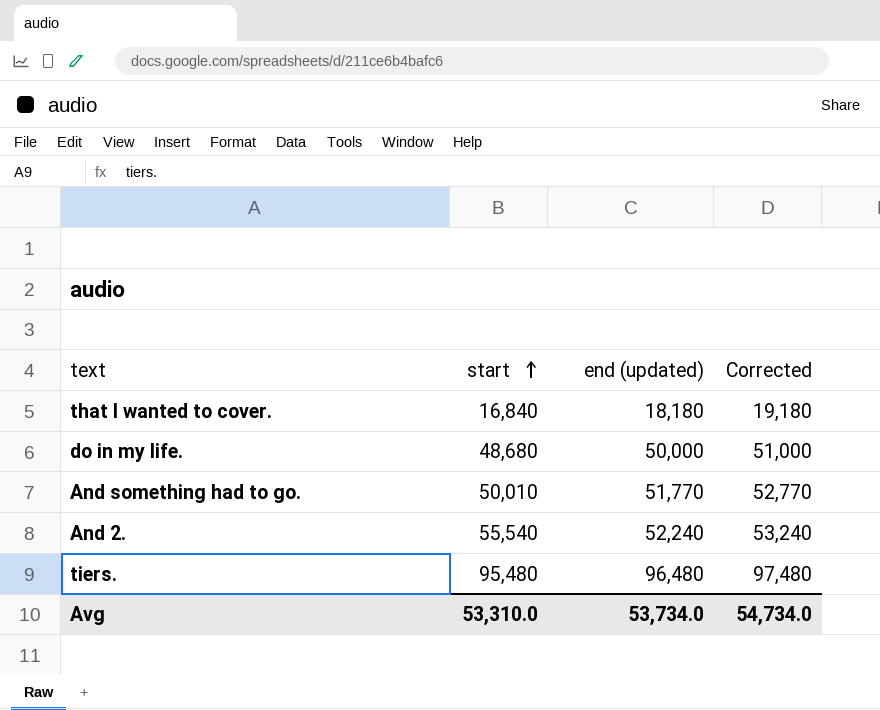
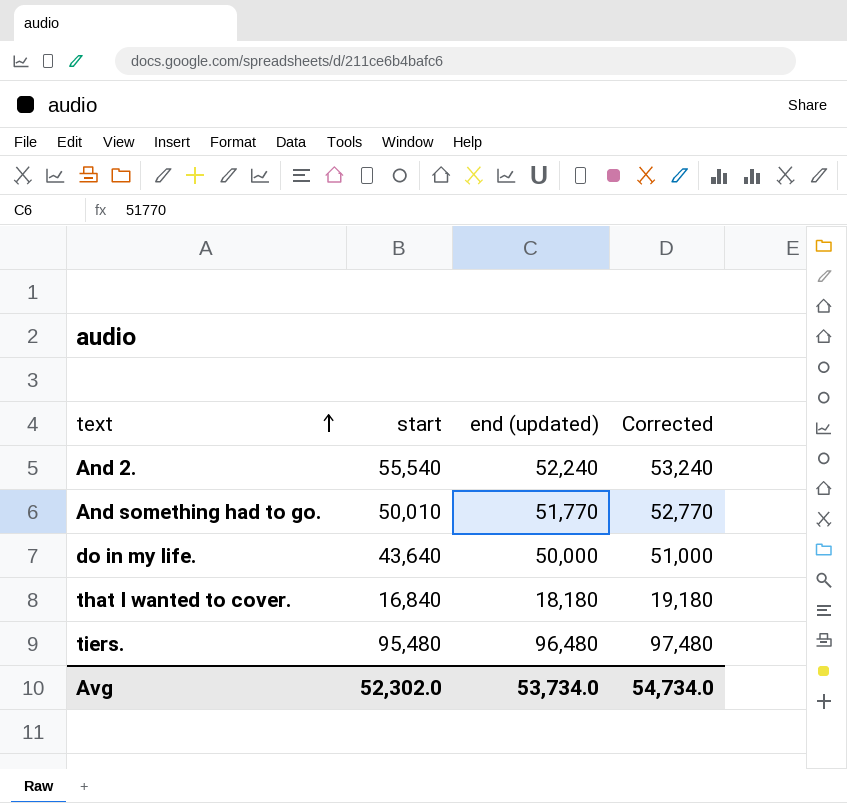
row order: start ascending -> text ascending
do in my life. | start: 48,680 -> 43,640
Avg | start: 53,310.0 -> 52,302.0

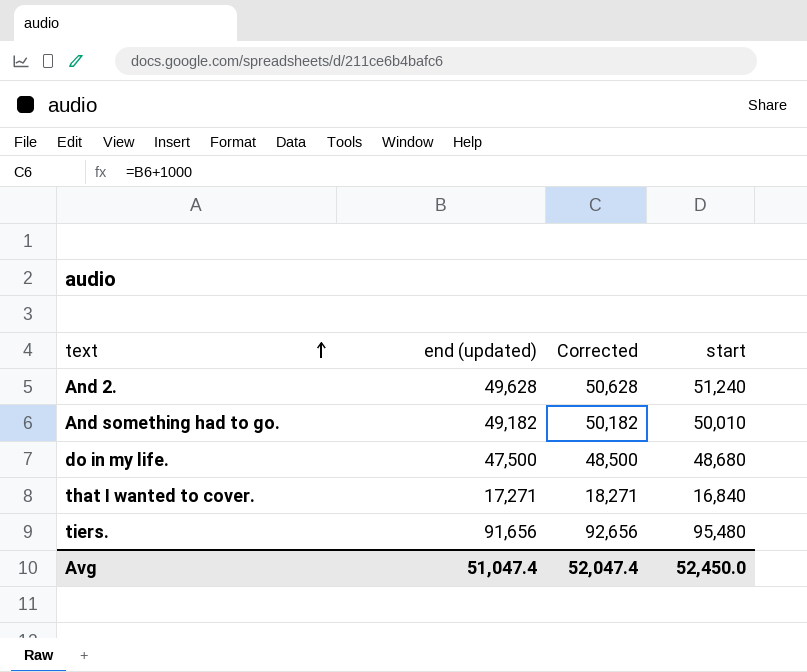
column start | position: 2 -> 4
And 2. | end (updated): 52,240 -> 49,628
And 2. | Corrected: 53,240 -> 50,628
And 2. | start: 55,540 -> 51,240
And something had to go. | end (updated): 51,770 -> 49,182
And something had to go. | Corrected: 52,770 -> 50,182
do in my life. | end (updated): 50,000 -> 47,500
do in my life. | Corrected: 51,000 -> 48,500
do in my life. | start: 43,640 -> 48,680
that I wanted to cover. | end (updated): 18,180 -> 17,271
that I wanted to cover. | Corrected: 19,180 -> 18,271
tiers. | end (updated): 96,480 -> 91,656
tiers. | Corrected: 97,480 -> 92,656
Avg | end (updated): 53,734.0 -> 51,047.4
Avg | Corrected: 54,734.0 -> 52,047.4
Avg | start: 52,302.0 -> 52,450.0

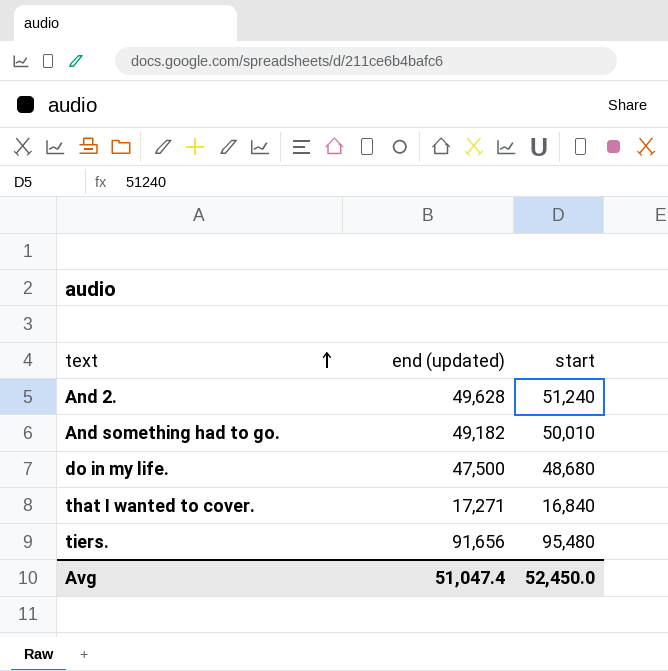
column Corrected | formula: [end (updated)] + 1000 -> none

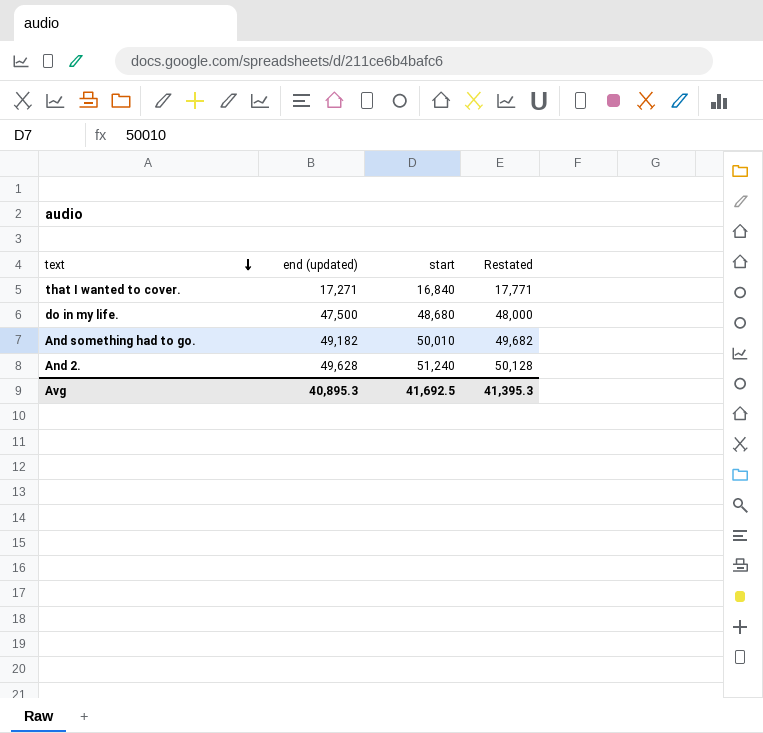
row order: text ascending -> text descending
column Restated | formula: none -> [end (updated)] + 500
row tiers.: 91,656 | 95,480 -> none
Avg | end (updated): 51,047.4 -> 40,895.3
Avg | start: 52,450.0 -> 41,692.5

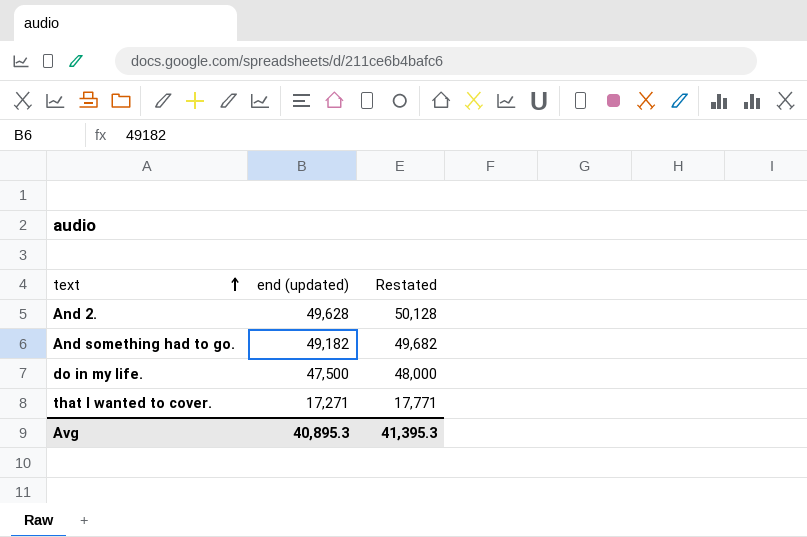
row order: text descending -> text ascending
column start | position: 3 -> none

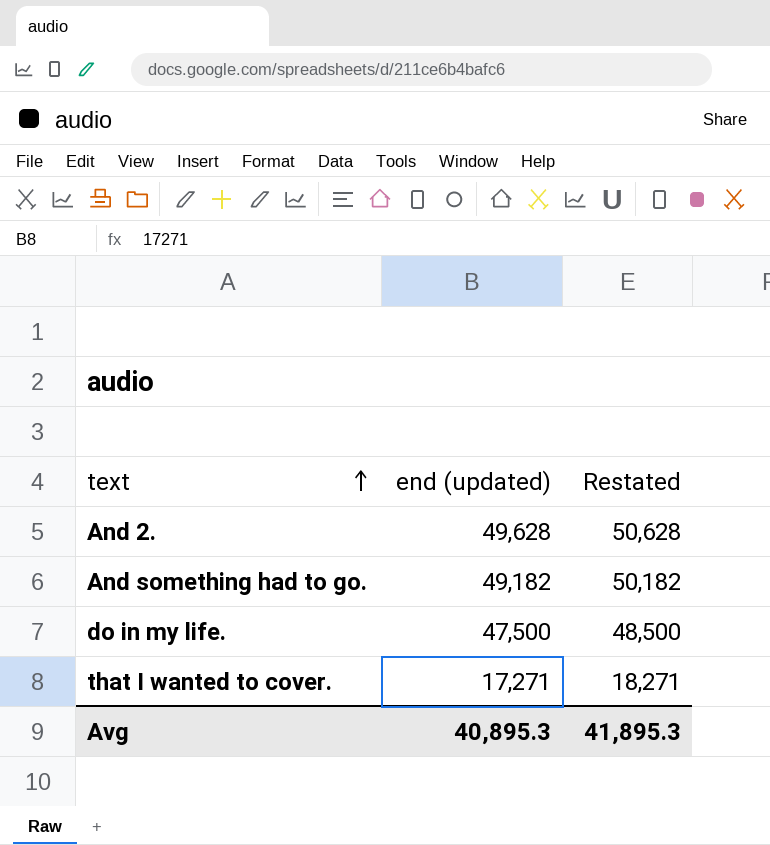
column Restated | formula: [end (updated)] + 500 -> [end (updated)] + 1000
Avg | Restated: 41,395.3 -> 41,895.3

